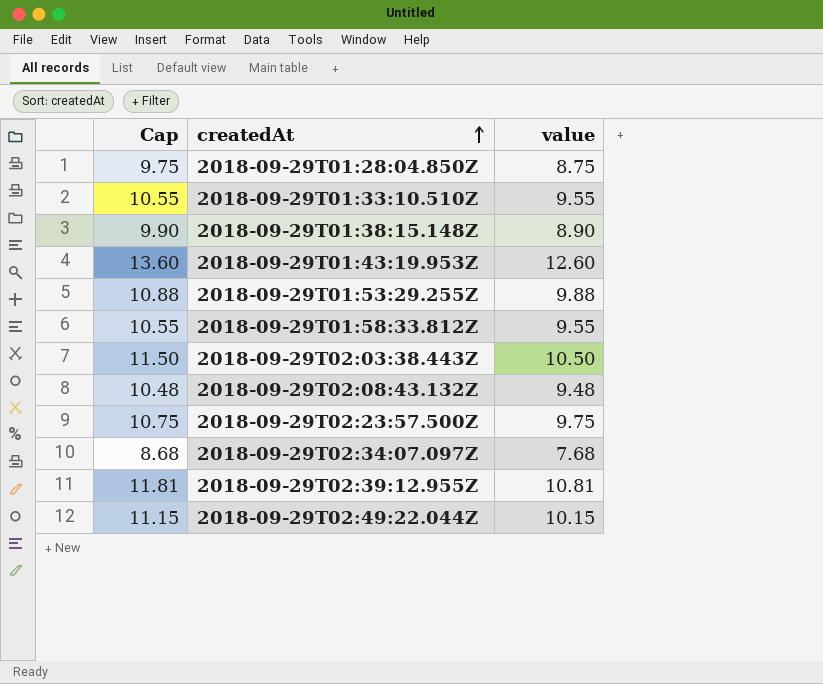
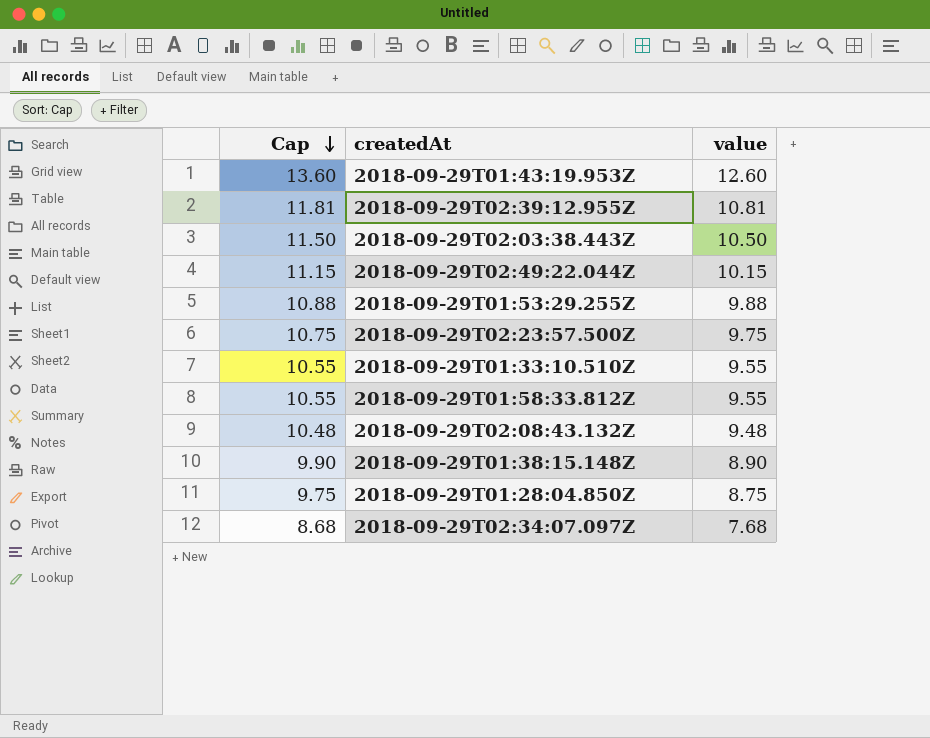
row order: createdAt ascending -> Cap descending

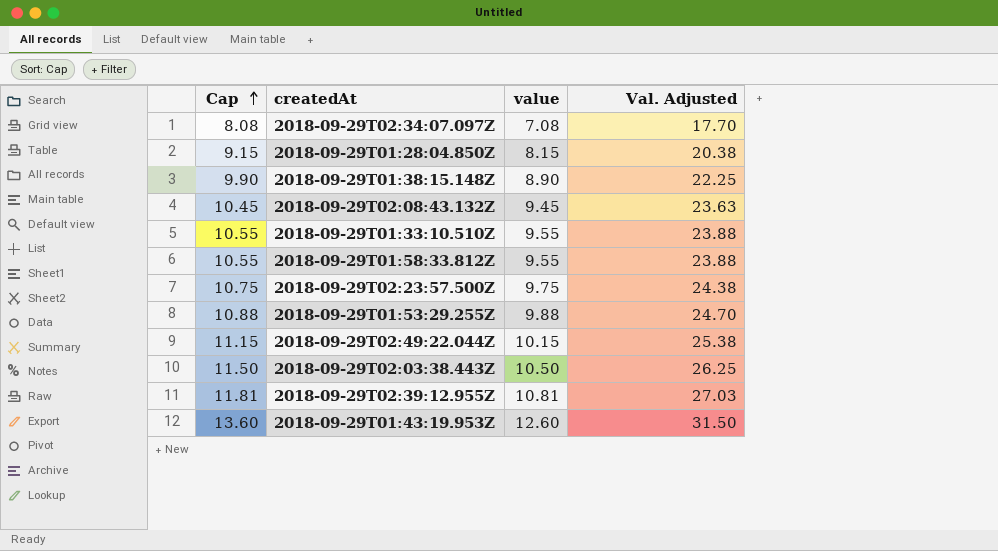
row order: Cap descending -> Cap ascending
column Val. Adjusted | formula: none -> [value] * 2.5
2018-09-29T02:34:07.097Z | Cap: 8.68 -> 8.08
2018-09-29T02:34:07.097Z | value: 7.68 -> 7.08
2018-09-29T01:28:04.850Z | Cap: 9.75 -> 9.15
2018-09-29T01:28:04.850Z | value: 8.75 -> 8.15
2018-09-29T02:08:43.132Z | Cap: 10.48 -> 10.45
2018-09-29T02:08:43.132Z | value: 9.48 -> 9.45

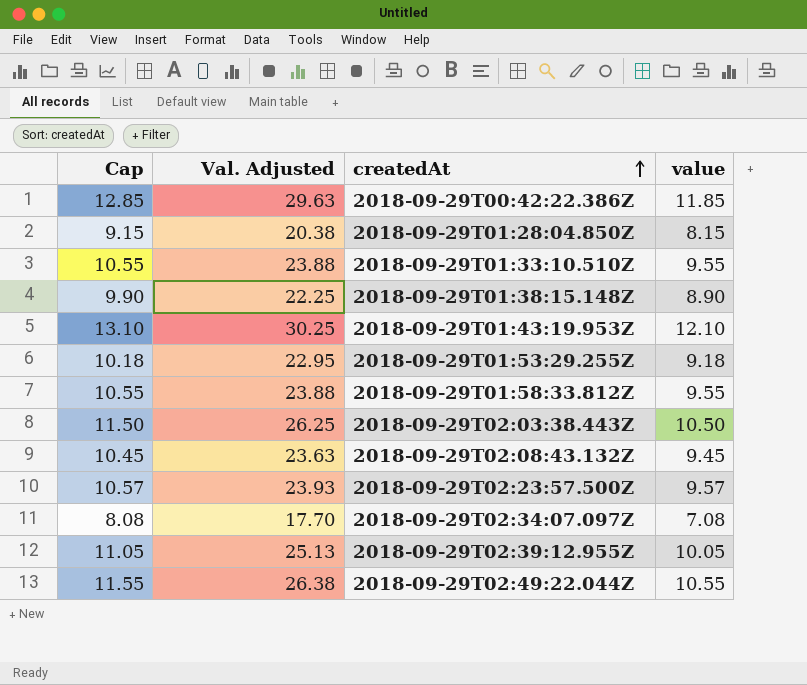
row order: Cap ascending -> createdAt ascending
column Val. Adjusted | position: 4 -> 2
row 2018-09-29T00:42:22.386Z: none -> 12.85 | 29.63 | 11.85
2018-09-29T01:43:19.953Z | Cap: 13.60 -> 13.10
2018-09-29T01:43:19.953Z | Val. Adjusted: 31.50 -> 30.25
2018-09-29T01:43:19.953Z | value: 12.60 -> 12.10
2018-09-29T01:53:29.255Z | Cap: 10.88 -> 10.18
2018-09-29T01:53:29.255Z | Val. Adjusted: 24.70 -> 22.95
2018-09-29T01:53:29.255Z | value: 9.88 -> 9.18
2018-09-29T02:23:57.500Z | Cap: 10.75 -> 10.57
2018-09-29T02:23:57.500Z | Val. Adjusted: 24.38 -> 23.93
2018-09-29T02:23:57.500Z | value: 9.75 -> 9.57
2018-09-29T02:39:12.955Z | Cap: 11.81 -> 11.05
2018-09-29T02:39:12.955Z | Val. Adjusted: 27.03 -> 25.13
2018-09-29T02:39:12.955Z | value: 10.81 -> 10.05
2018-09-29T02:49:22.044Z | Cap: 11.15 -> 11.55
2018-09-29T02:49:22.044Z | Val. Adjusted: 25.38 -> 26.38
2018-09-29T02:49:22.044Z | value: 10.15 -> 10.55

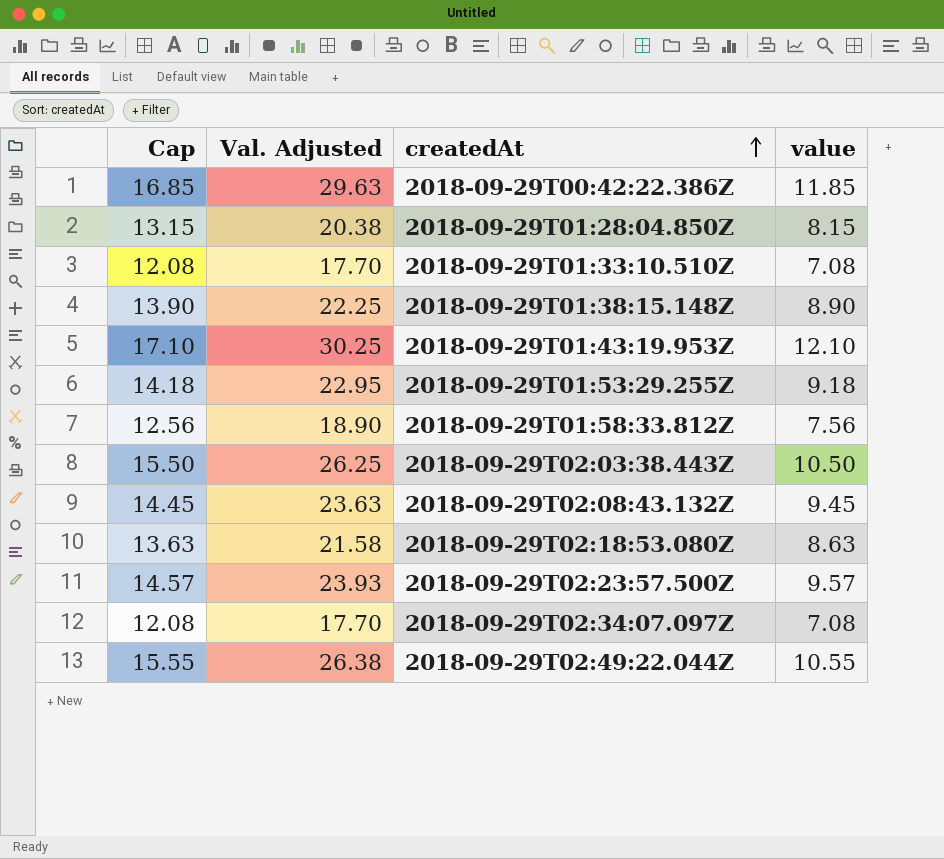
column Cap | formula: [value] + 1 -> [value] + 5
row 2018-09-29T02:39:12.955Z: 11.05 | 25.13 | 10.05 -> none
2018-09-29T01:33:10.510Z | Val. Adjusted: 23.88 -> 17.70
2018-09-29T01:33:10.510Z | value: 9.55 -> 7.08
2018-09-29T01:58:33.812Z | Val. Adjusted: 23.88 -> 18.90
2018-09-29T01:58:33.812Z | value: 9.55 -> 7.56
row 2018-09-29T02:18:53.080Z: none -> 13.63 | 21.58 | 8.63

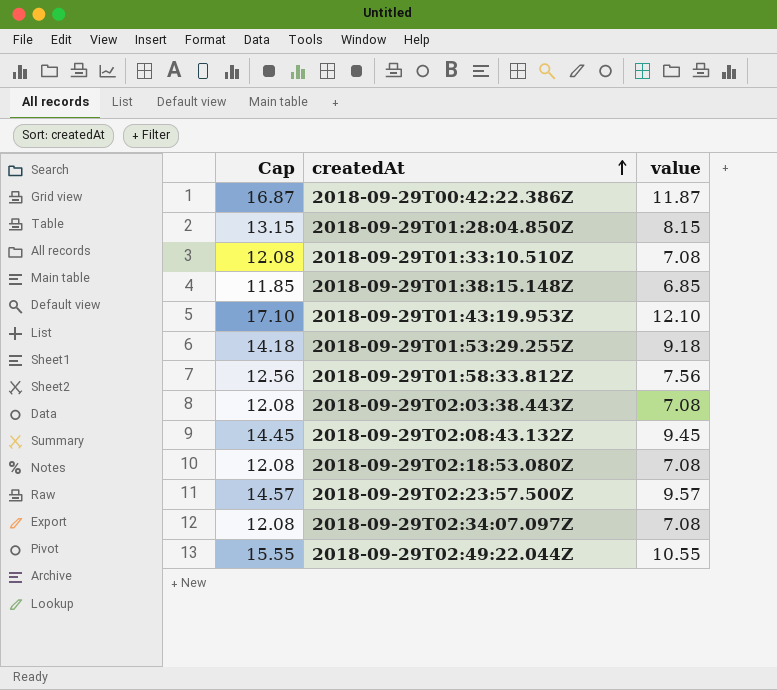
column Val. Adjusted | formula: [value] * 2.5 -> none
2018-09-29T00:42:22.386Z | Cap: 16.85 -> 16.87
2018-09-29T00:42:22.386Z | value: 11.85 -> 11.87
2018-09-29T01:38:15.148Z | Cap: 13.90 -> 11.85
2018-09-29T01:38:15.148Z | value: 8.90 -> 6.85
2018-09-29T02:03:38.443Z | Cap: 15.50 -> 12.08
2018-09-29T02:03:38.443Z | value: 10.50 -> 7.08
2018-09-29T02:18:53.080Z | Cap: 13.63 -> 12.08
2018-09-29T02:18:53.080Z | value: 8.63 -> 7.08

